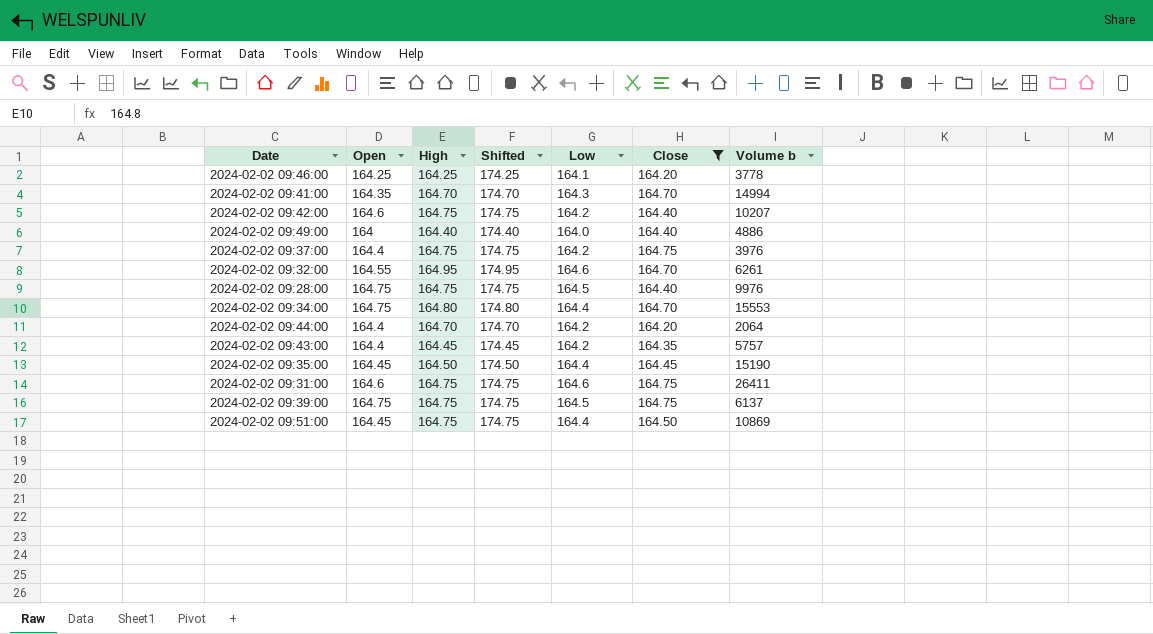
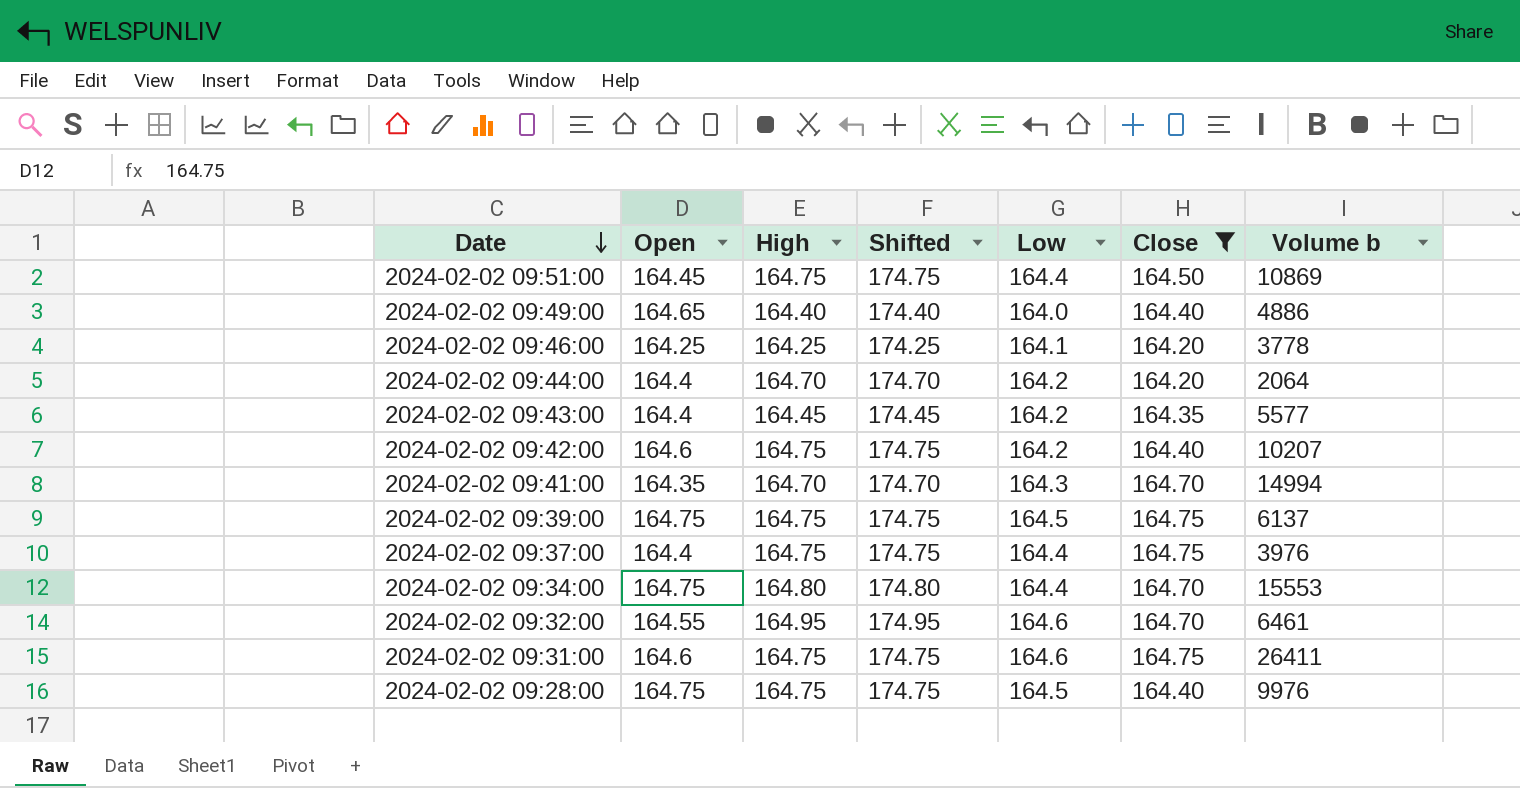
row order: none -> Date descending
row 2024-02-02 09:35:00: 164.45 | 164.50 | 174.50 | 164.4 | 164.45 | 15190 -> none
2024-02-02 09:49:00 | Open: 164 -> 164.65
2024-02-02 09:43:00 | Volume b: 5757 -> 5577
2024-02-02 09:37:00 | Low: 164.2 -> 164.4
2024-02-02 09:32:00 | Volume b: 6261 -> 6461

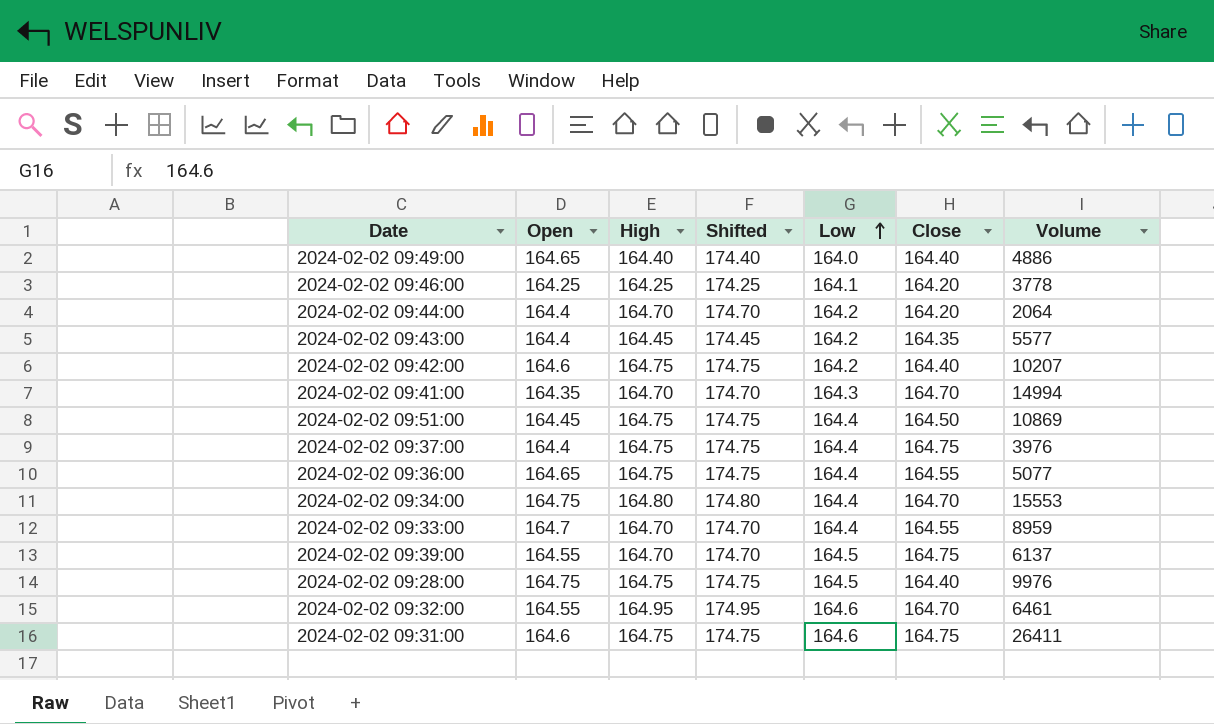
filter: Close != 164.55 -> none
row order: Date descending -> Low ascending
column name: Volume b -> Volume
2024-02-02 09:39:00 | Open: 164.75 -> 164.55
2024-02-02 09:39:00 | High: 164.75 -> 164.70
2024-02-02 09:39:00 | Shifted: 174.75 -> 174.70

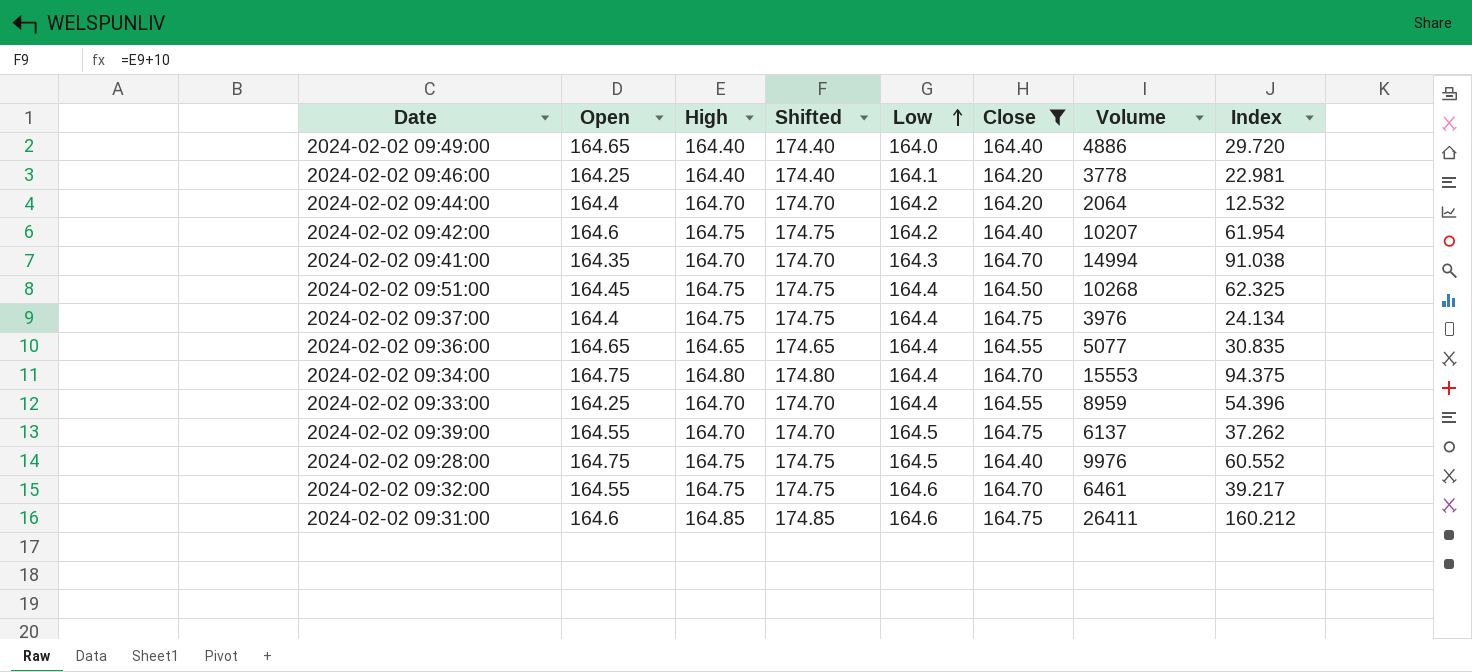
filter: none -> Close != 164.35
column Index | formula: none -> [Volume] / [High]
2024-02-02 09:46:00 | High: 164.25 -> 164.40
2024-02-02 09:46:00 | Shifted: 174.25 -> 174.40
2024-02-02 09:51:00 | Volume: 10869 -> 10268
2024-02-02 09:36:00 | High: 164.75 -> 164.65
2024-02-02 09:36:00 | Shifted: 174.75 -> 174.65
2024-02-02 09:33:00 | Open: 164.7 -> 164.25
2024-02-02 09:32:00 | High: 164.95 -> 164.75
2024-02-02 09:32:00 | Shifted: 174.95 -> 174.75
2024-02-02 09:31:00 | High: 164.75 -> 164.85
2024-02-02 09:31:00 | Shifted: 174.75 -> 174.85

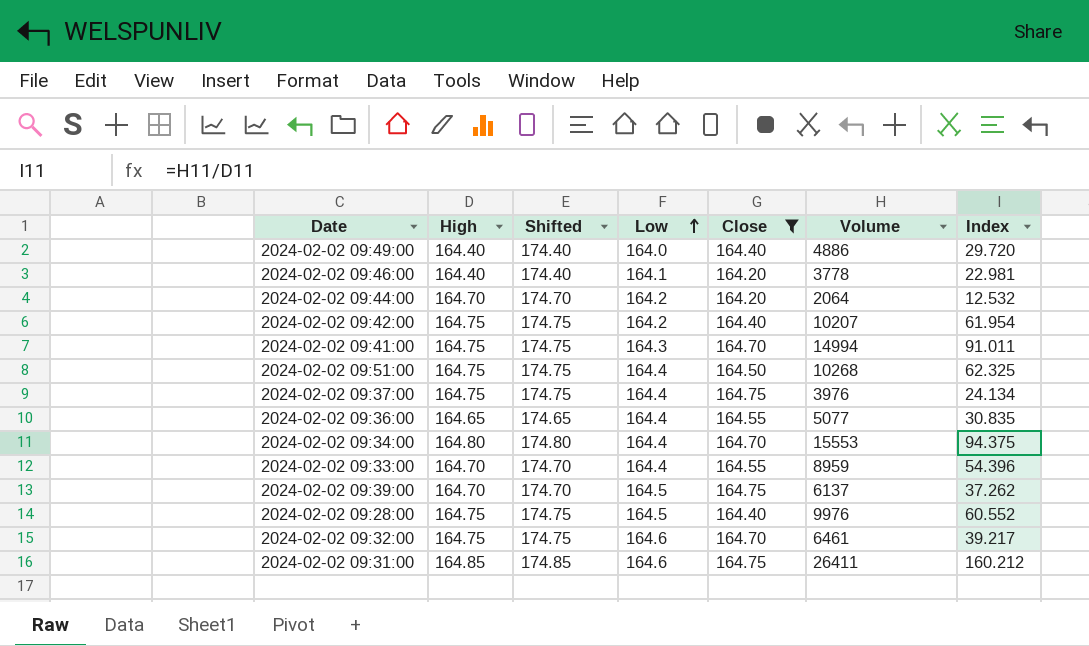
column Open | position: 2 -> none
2024-02-02 09:41:00 | High: 164.70 -> 164.75
2024-02-02 09:41:00 | Shifted: 174.70 -> 174.75
2024-02-02 09:41:00 | Index: 91.038 -> 91.011

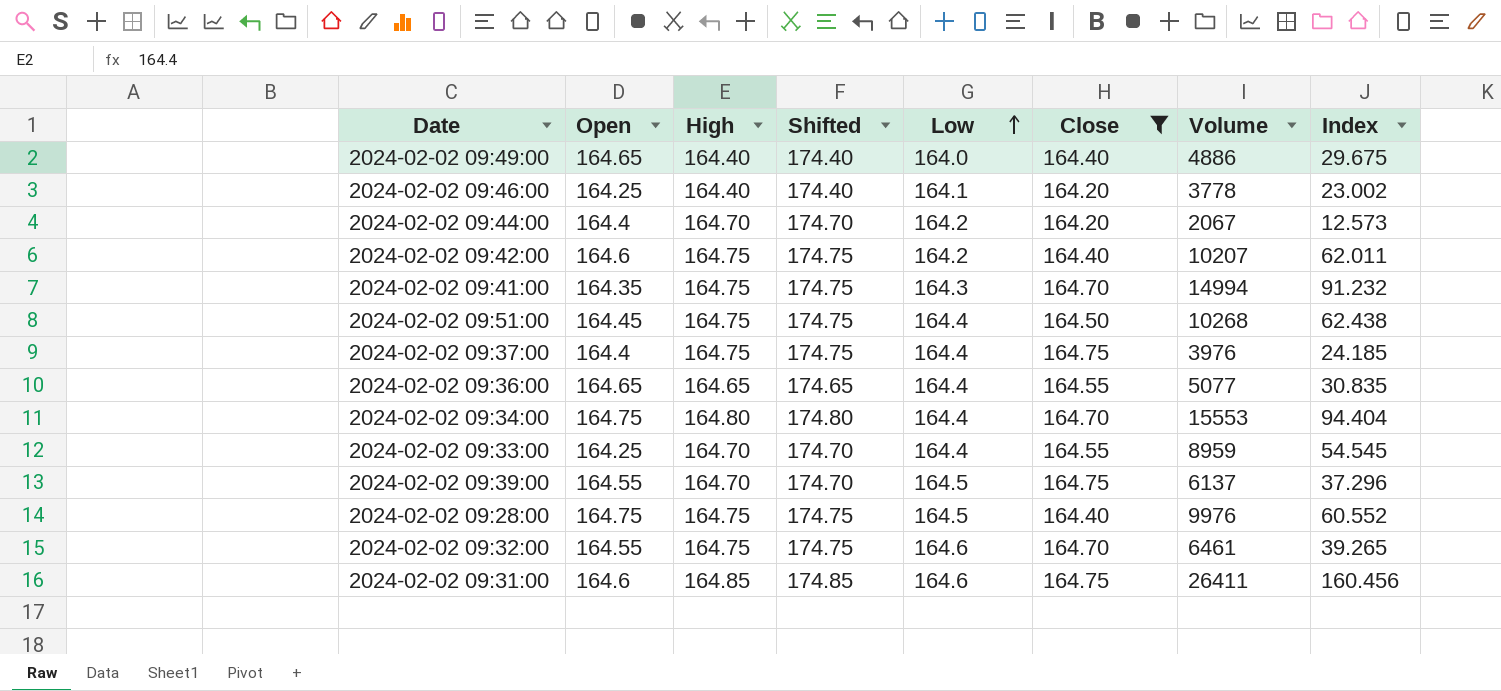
column Open | position: none -> 2
column Index | formula: [Volume] / [High] -> [Volume] / [Open]
2024-02-02 09:44:00 | Volume: 2064 -> 2067

